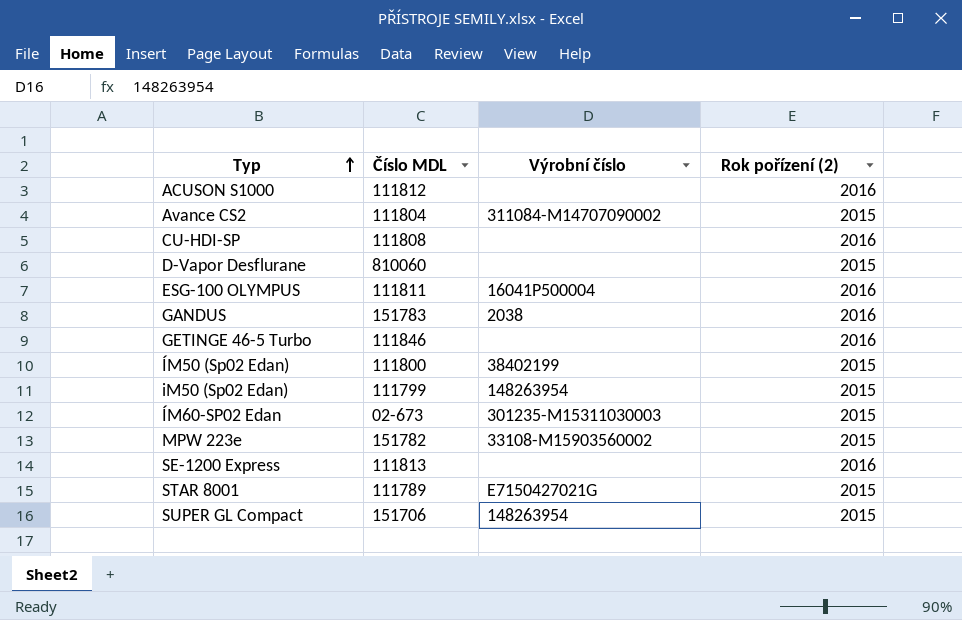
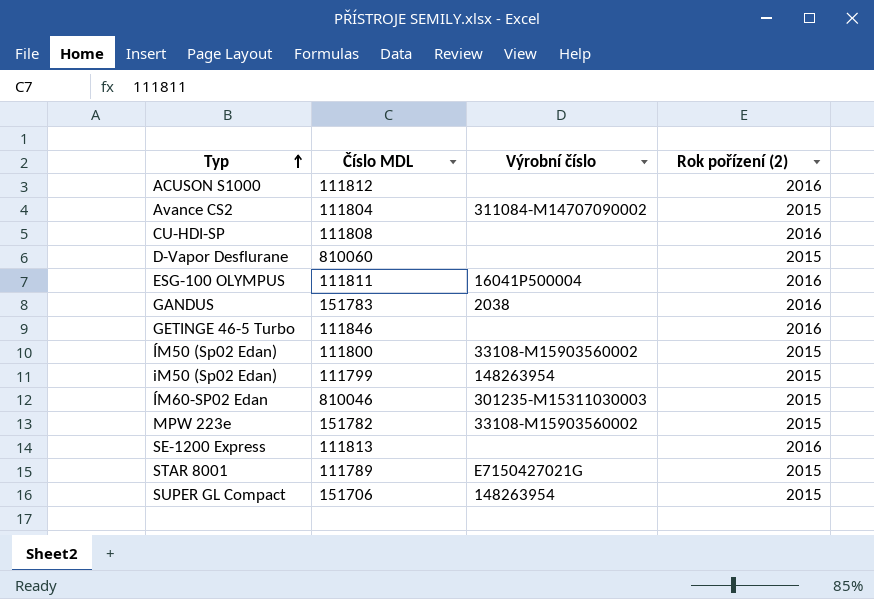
ÍM50 (Sp02 Edan) | Výrobní číslo: 38402199 -> 33108-M15903560002
ÍM60-SP02 Edan | Číslo MDL: 02-673 -> 810046

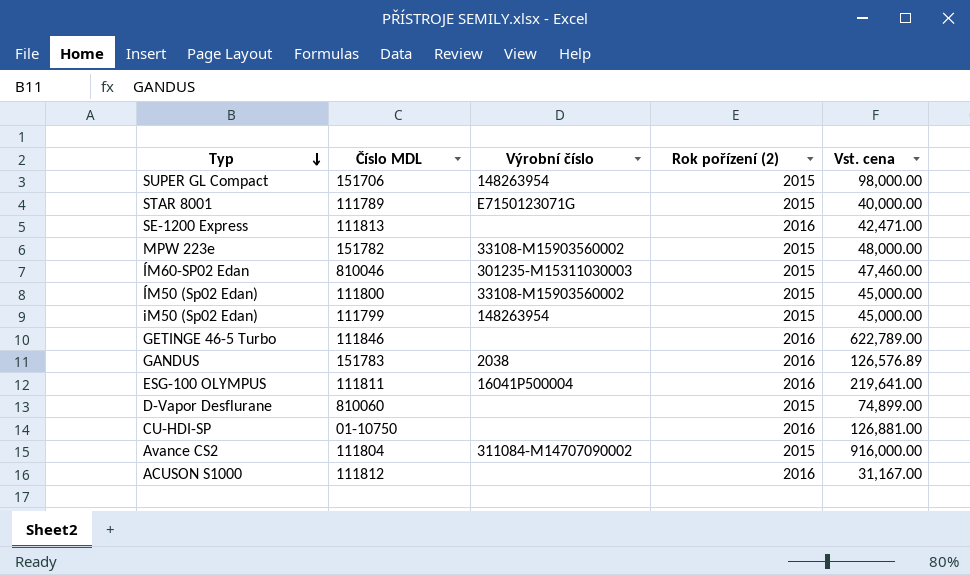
row order: Typ ascending -> Typ descending
column Vst. cena | position: none -> 5
STAR 8001 | Výrobní číslo: E7150427021G -> E7150123071G
CU-HDI-SP | Číslo MDL: 111808 -> 01-10750

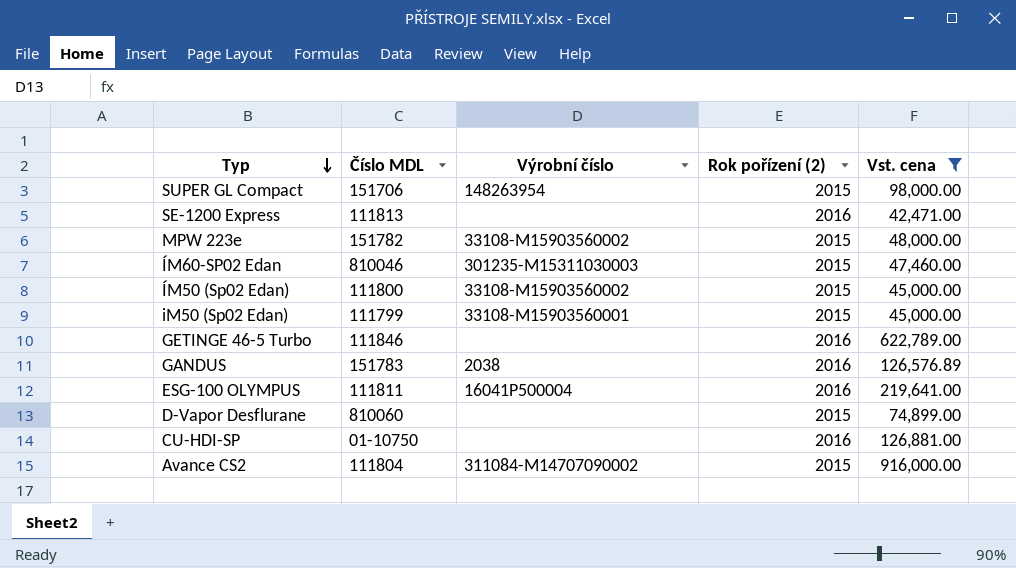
filter: none -> Vst. cena >= 42,471.00
iM50 (Sp02 Edan) | Výrobní číslo: 148263954 -> 33108-M15903560001

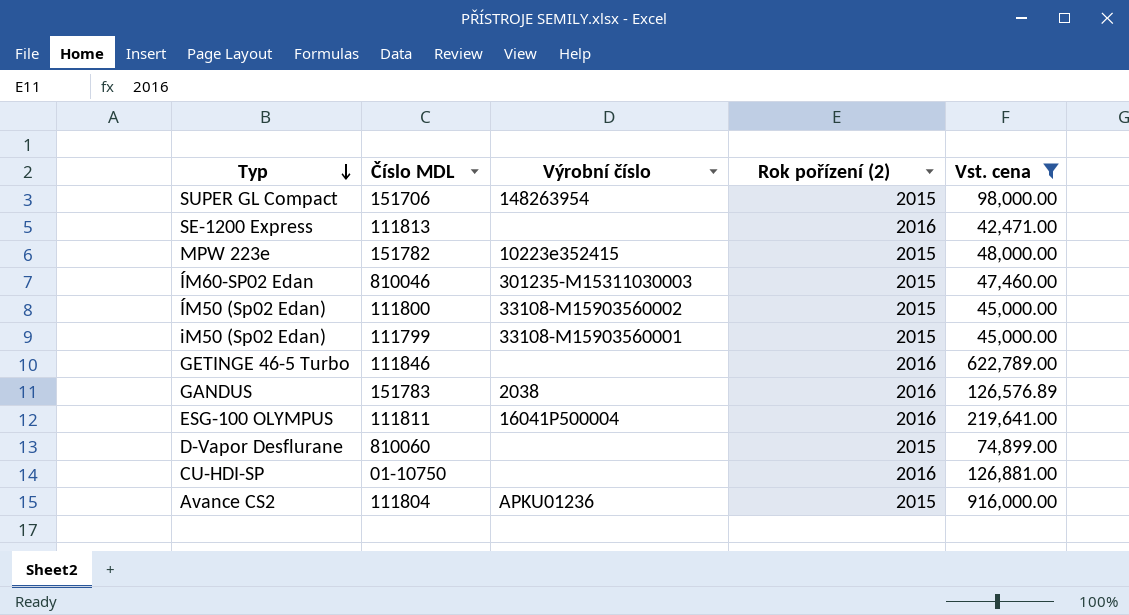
MPW 223e | Výrobní číslo: 33108-M15903560002 -> 10223e352415
Avance CS2 | Výrobní číslo: 311084-M14707090002 -> APKU01236

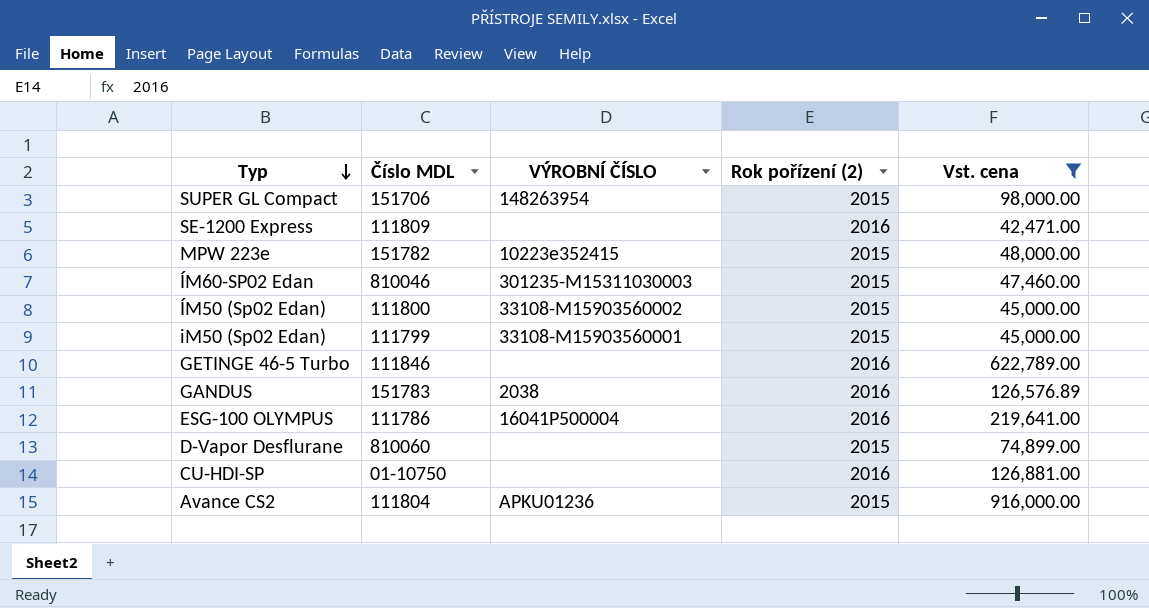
column name: Výrobní číslo -> VÝROBNÍ ČÍSLO
SE-1200 Express | Číslo MDL: 111813 -> 111809
ESG-100 OLYMPUS | Číslo MDL: 111811 -> 111786

